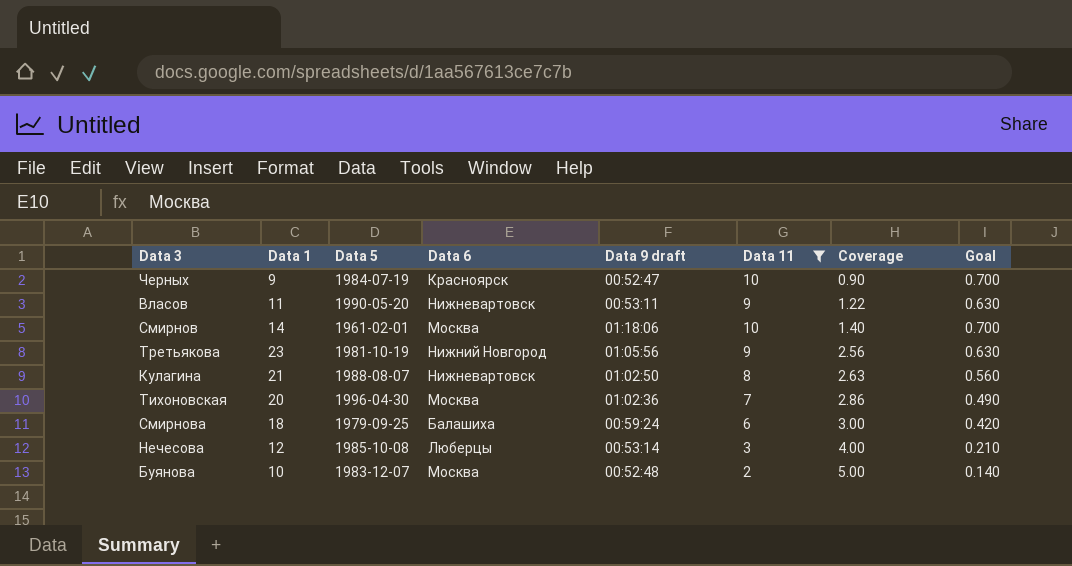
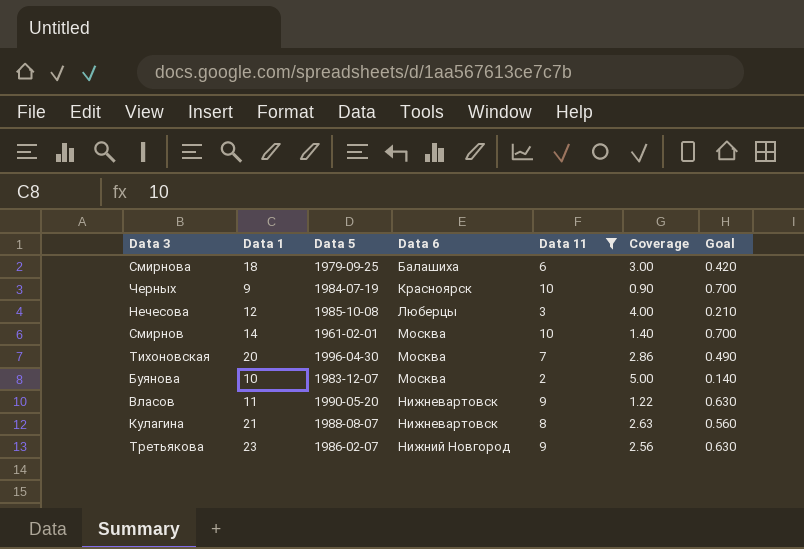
row order: Coverage ascending -> Data 6 ascending
column Data 9 draft | position: 5 -> none
Третьякова | Data 5: 1981-10-19 -> 1986-02-07

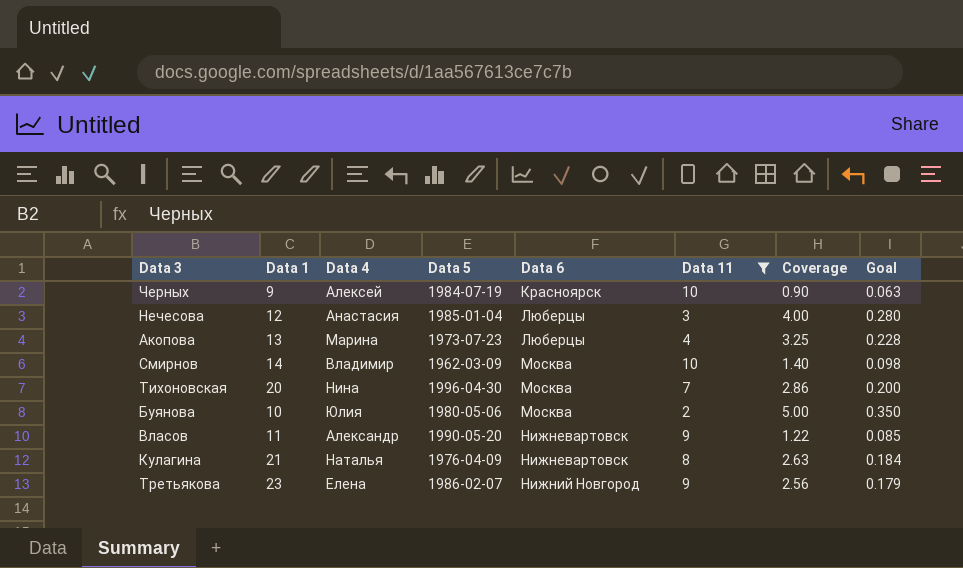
column Data 4 | position: none -> 3
column Goal | formula: [Data 11] * 0.07 -> [Coverage] * 0.07
row Смирнова: 18 | 1979-09-25 | Балашиха | 6 | 3.00 | 0.420 -> none
Нечесова | Data 5: 1985-10-08 -> 1985-01-04
row Акопова: none -> 13 | Марина | 1973-07-23 | Люберцы | 4 | 3.25 | 0.228
Смирнов | Data 5: 1961-02-01 -> 1962-03-09
Буянова | Data 5: 1983-12-07 -> 1980-05-06
Кулагина | Data 5: 1988-08-07 -> 1976-04-09

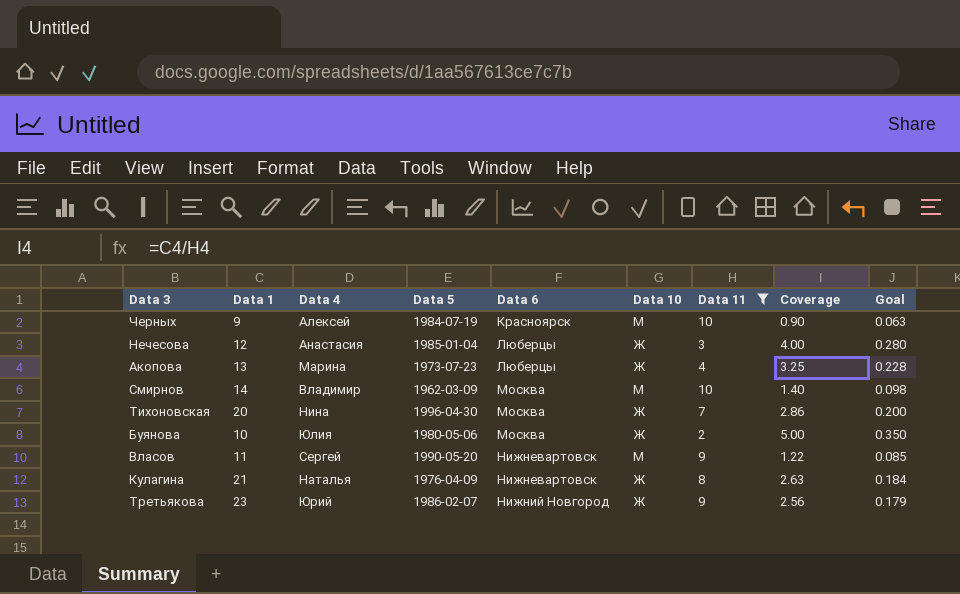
column Data 10 | position: none -> 6
Власов | Data 4: Александр -> Сергей
Третьякова | Data 4: Елена -> Юрий

